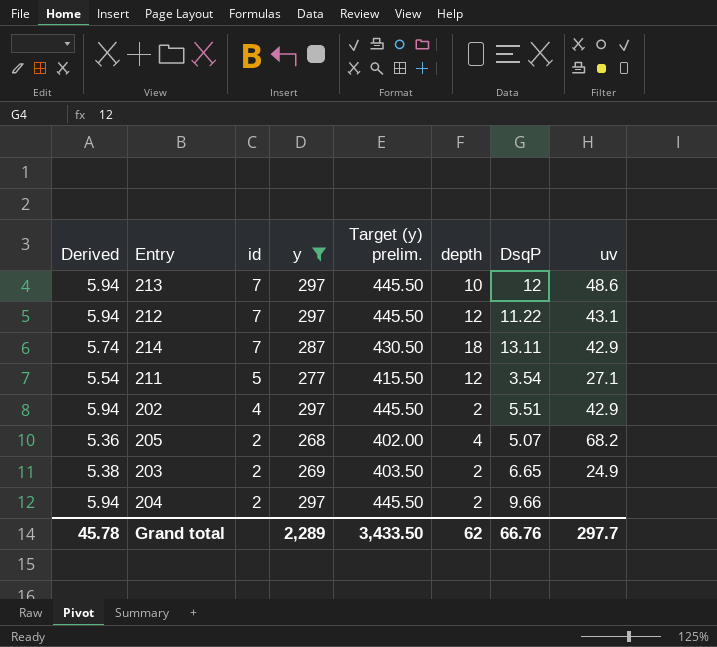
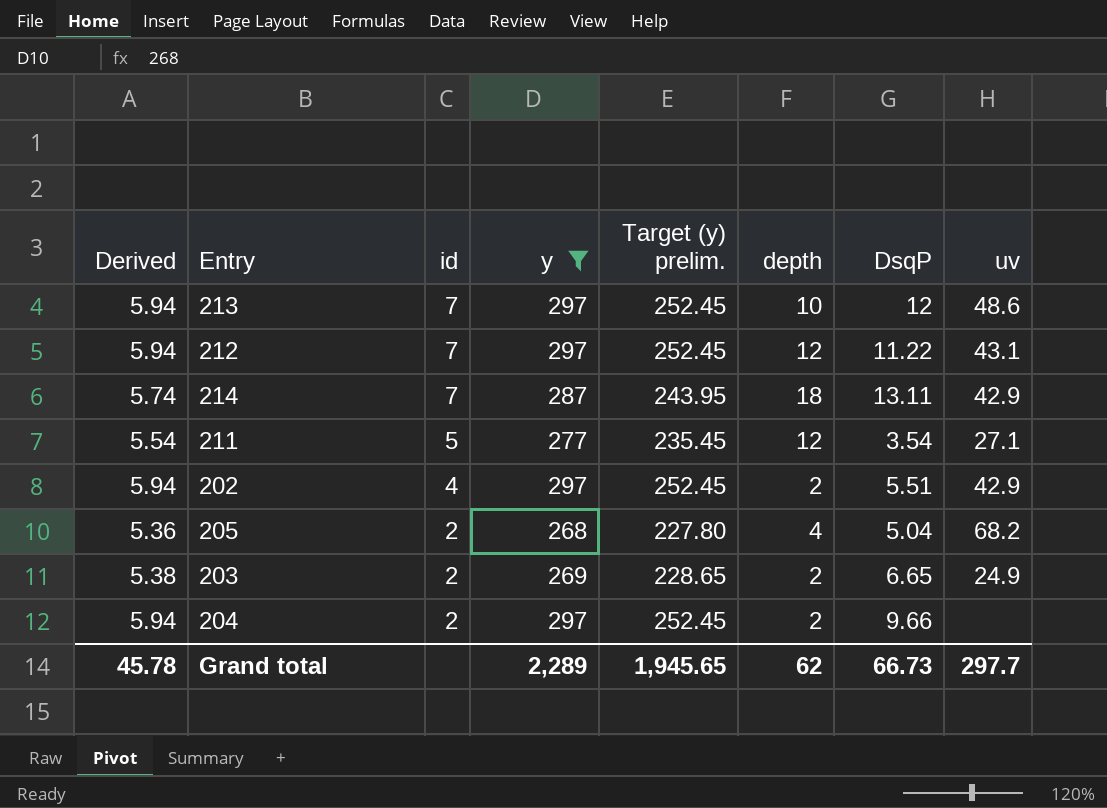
column Target (y) prelim. | formula: [y] * 1.5 -> [y] * 0.85
205 | DsqP: 5.07 -> 5.04
Grand total | Target (y) prelim.: 3,433.50 -> 1,945.65
Grand total | DsqP: 66.76 -> 66.73

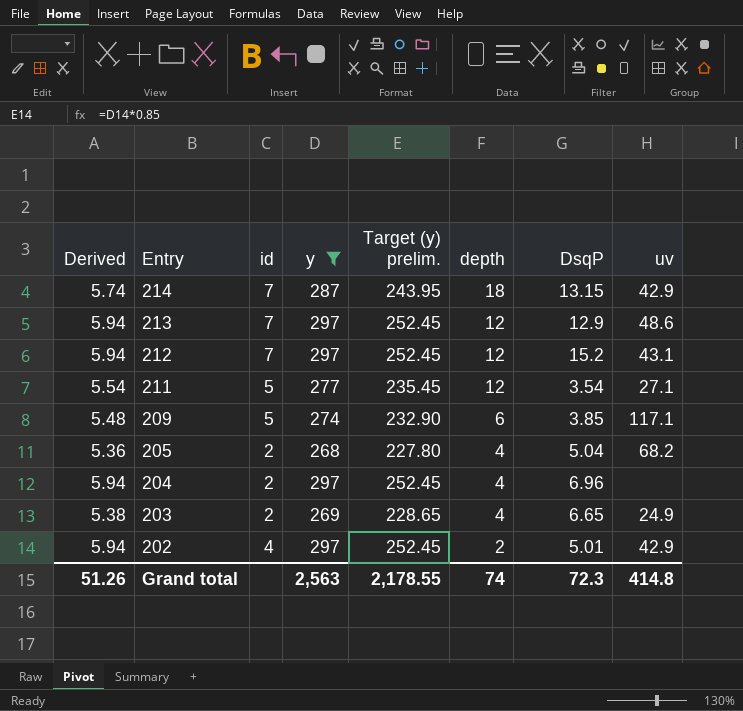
row order: id descending -> Entry descending
214 | DsqP: 13.11 -> 13.15
213 | depth: 10 -> 12
213 | DsqP: 12 -> 12.9
212 | DsqP: 11.22 -> 15.2
row 209: none -> 5.48 | 5 | 274 | 232.90 | 6 | 3.85 | 117.1
204 | depth: 2 -> 4
204 | DsqP: 9.66 -> 6.96
203 | depth: 2 -> 4
202 | DsqP: 5.51 -> 5.01
Grand total | Derived: 45.78 -> 51.26
Grand total | y: 2,289 -> 2,563
Grand total | Target (y) prelim.: 1,945.65 -> 2,178.55
Grand total | depth: 62 -> 74
Grand total | DsqP: 66.73 -> 72.3
Grand total | uv: 297.7 -> 414.8

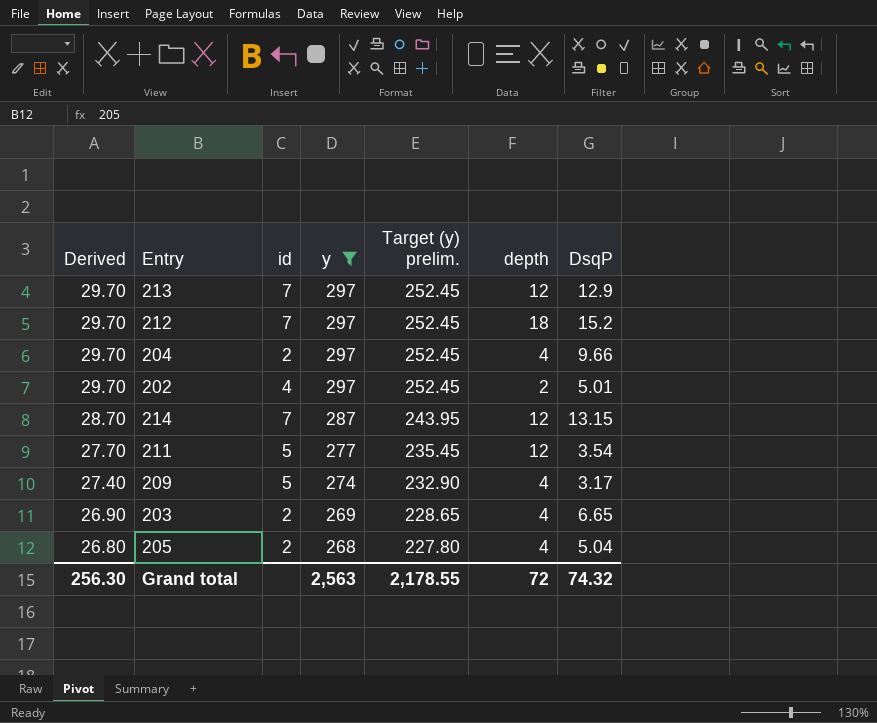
row order: Entry descending -> Derived descending
column uv | position: 8 -> none
column Derived | formula: [y] * 0.02 -> [y] * 0.1
212 | depth: 12 -> 18
204 | DsqP: 6.96 -> 9.66
214 | depth: 18 -> 12
209 | depth: 6 -> 4
209 | DsqP: 3.85 -> 3.17
Grand total | Derived: 51.26 -> 256.30
Grand total | depth: 74 -> 72
Grand total | DsqP: 72.3 -> 74.32

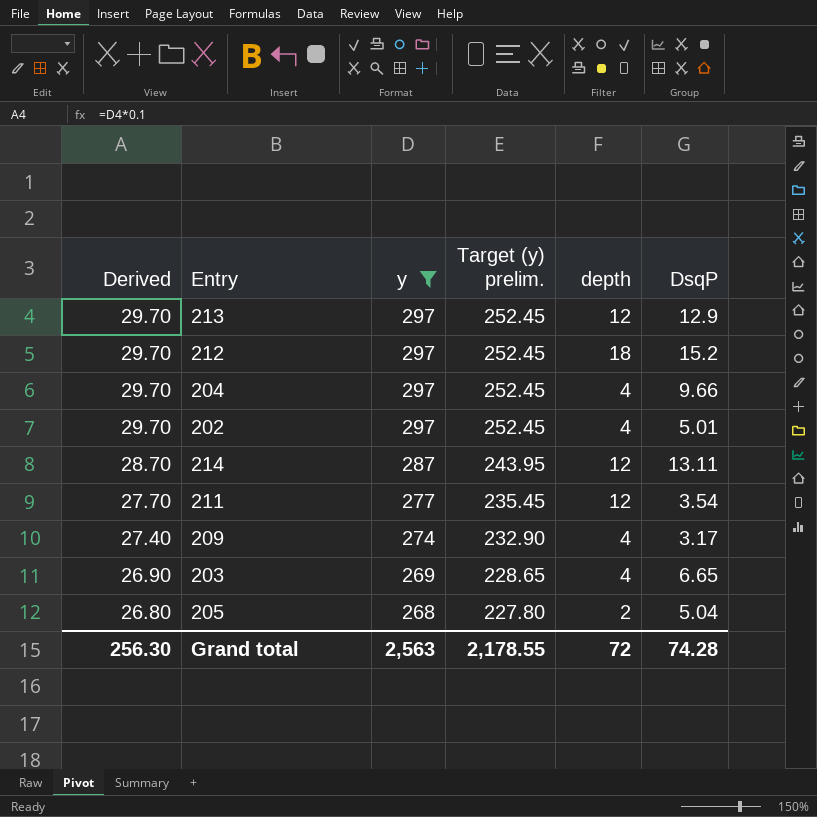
column id | position: 3 -> none
202 | depth: 2 -> 4
214 | DsqP: 13.15 -> 13.11
205 | depth: 4 -> 2
Grand total | DsqP: 74.32 -> 74.28

